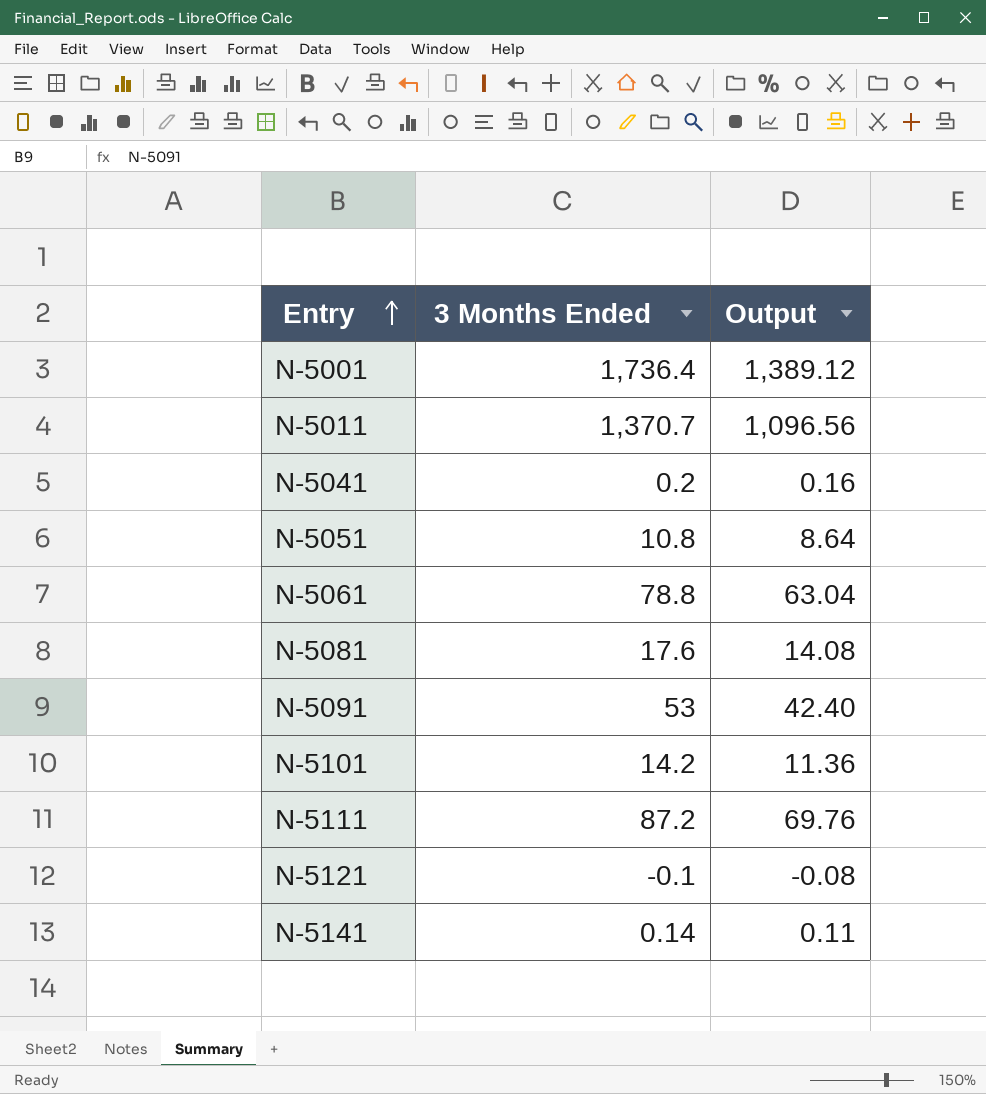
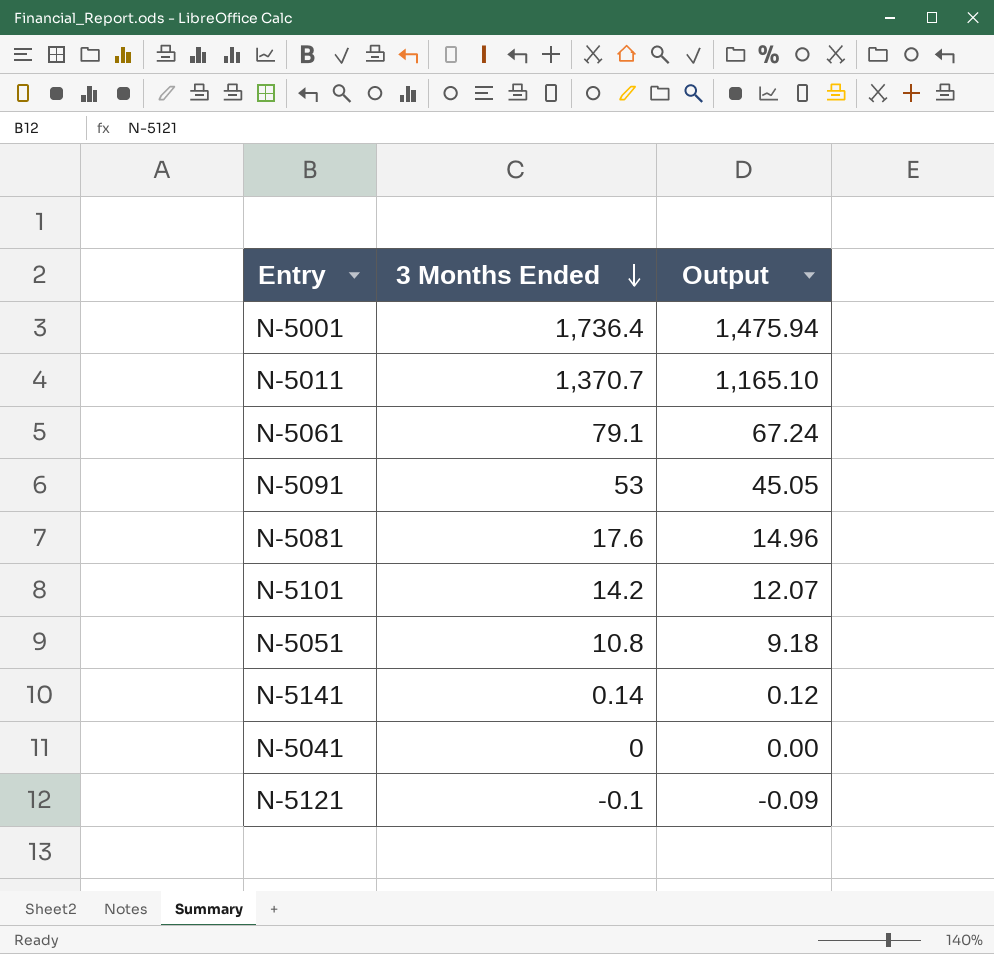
row order: Entry ascending -> 3 Months Ended descending
column Output | formula: [3 Months Ended] * 0.8 -> [3 Months Ended] * 0.85
row N-5111: 87.2 | 69.76 -> none
N-5061 | 3 Months Ended: 78.8 -> 79.1
N-5041 | 3 Months Ended: 0.2 -> 0

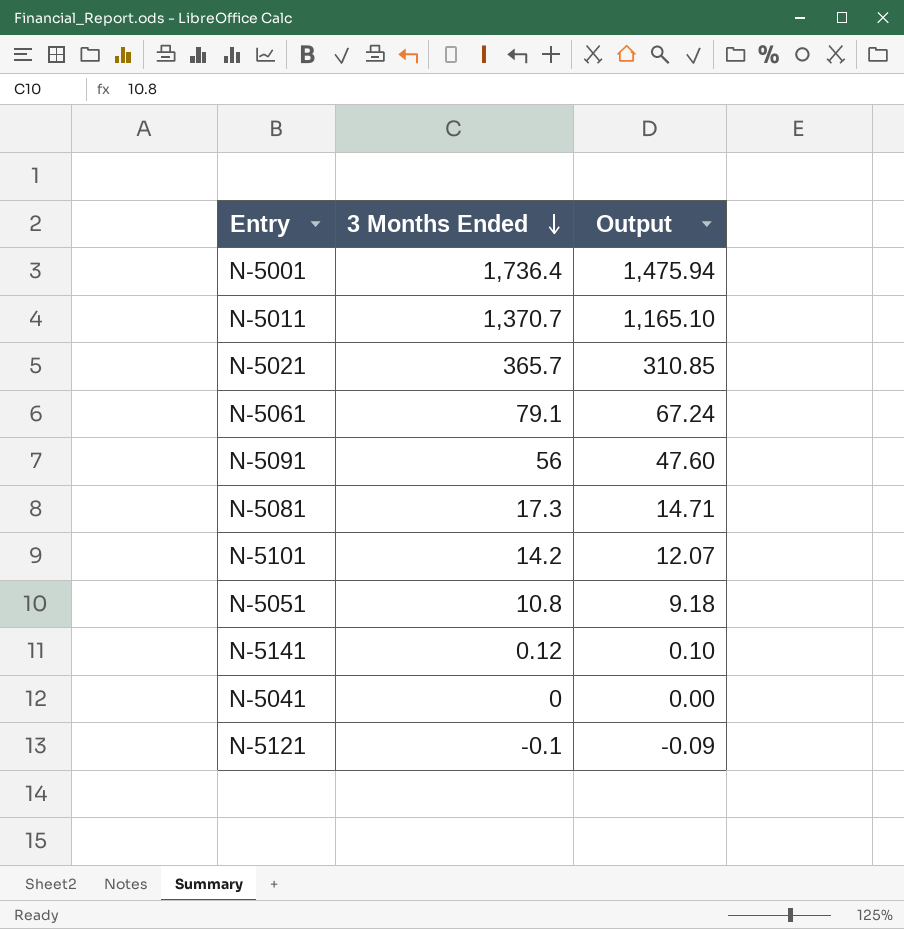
row N-5021: none -> 365.7 | 310.85
N-5091 | 3 Months Ended: 53 -> 56
N-5091 | Output: 45.05 -> 47.60
N-5081 | 3 Months Ended: 17.6 -> 17.3
N-5081 | Output: 14.96 -> 14.71
N-5141 | 3 Months Ended: 0.14 -> 0.12
N-5141 | Output: 0.12 -> 0.10

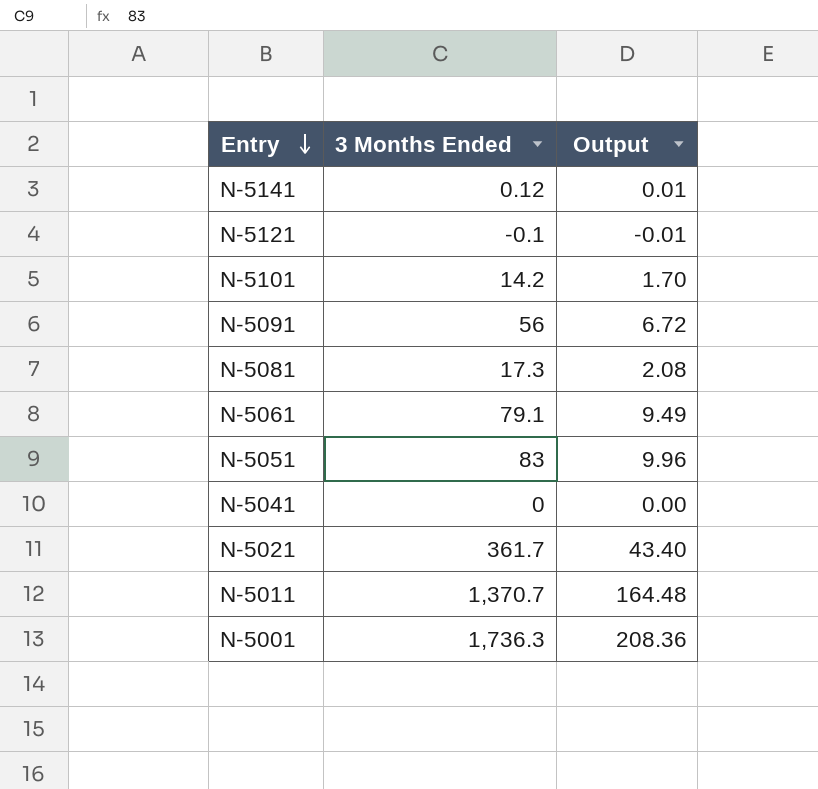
row order: 3 Months Ended descending -> Entry descending
column Output | formula: [3 Months Ended] * 0.85 -> [3 Months Ended] * 0.12
N-5051 | 3 Months Ended: 10.8 -> 83
N-5021 | 3 Months Ended: 365.7 -> 361.7
N-5001 | 3 Months Ended: 1,736.4 -> 1,736.3

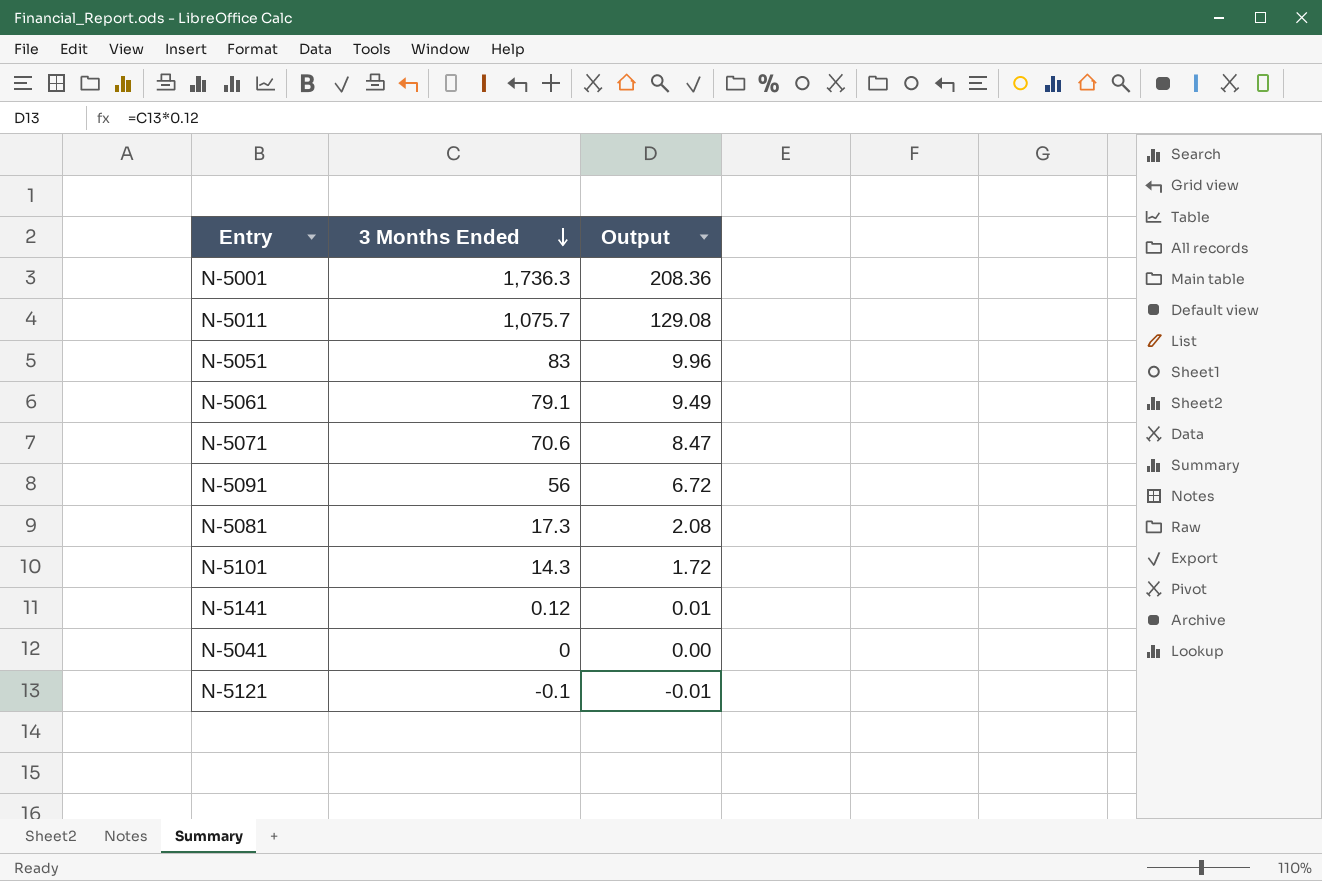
row order: Entry descending -> 3 Months Ended descending
row N-5021: 361.7 | 43.40 -> none
N-5011 | 3 Months Ended: 1,370.7 -> 1,075.7
N-5011 | Output: 164.48 -> 129.08
row N-5071: none -> 70.6 | 8.47
N-5101 | 3 Months Ended: 14.2 -> 14.3
N-5101 | Output: 1.70 -> 1.72

